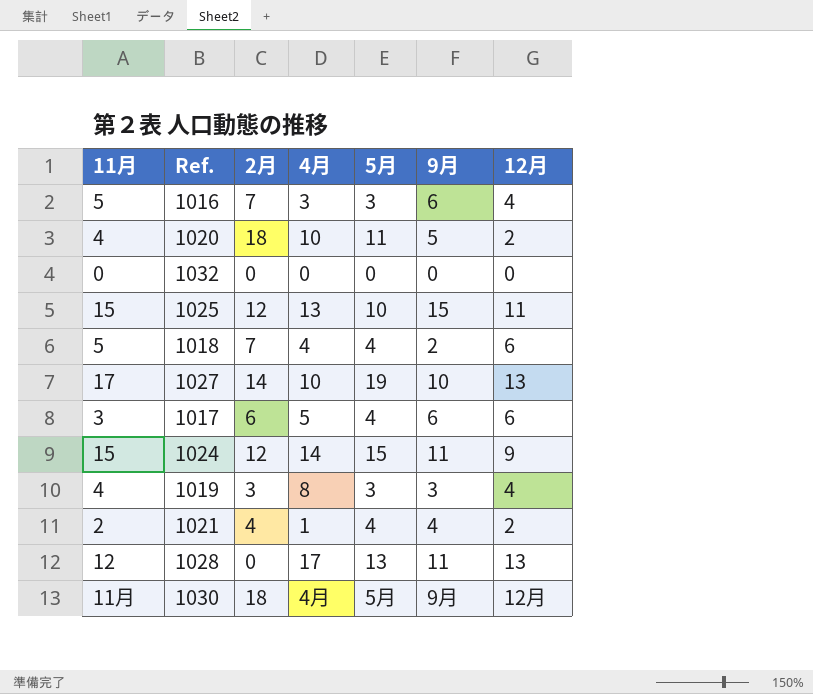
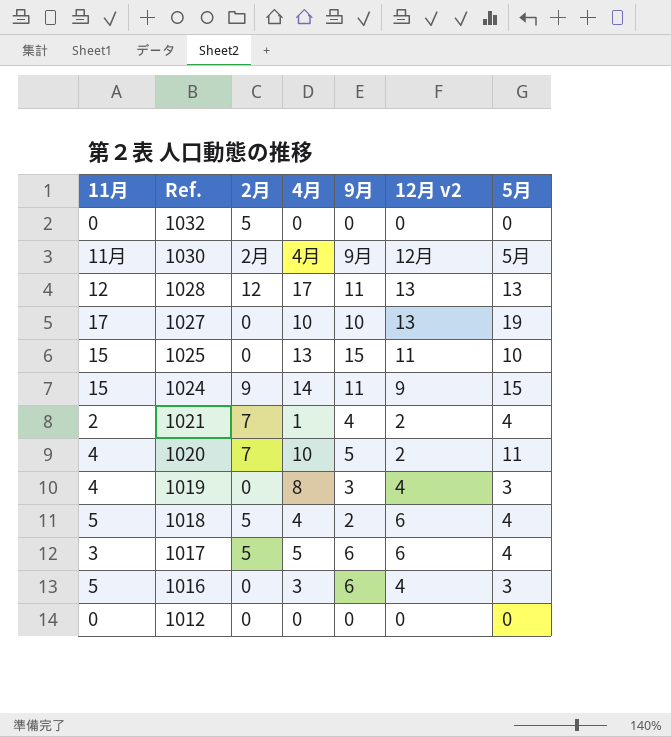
row order: none -> Ref. descending
column name: 12月 -> 12月 v2
column 5月 | position: 5 -> 7
1032 | 2月: 0 -> 5
1030 | 2月: 18 -> 2月
1028 | 2月: 0 -> 12
1027 | 2月: 14 -> 0
1025 | 2月: 12 -> 0
1024 | 2月: 12 -> 9
1021 | 2月: 4 -> 7
1020 | 2月: 18 -> 7
1019 | 2月: 3 -> 0
1018 | 2月: 7 -> 5
1017 | 2月: 6 -> 5
1016 | 2月: 7 -> 0
row 1012: none -> 0 | 0 | 0 | 0 | 0 | 0

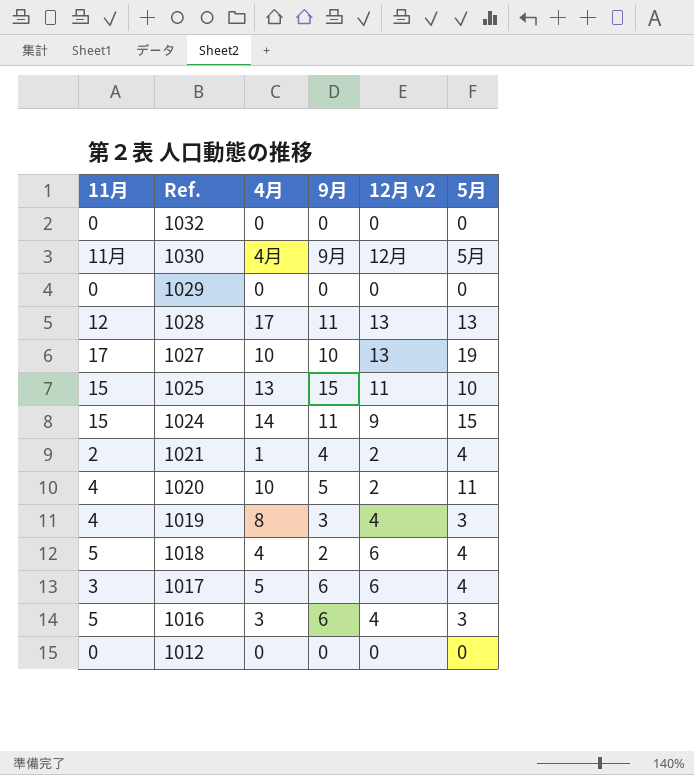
column 2月 | position: 3 -> none
row 1029: none -> 0 | 0 | 0 | 0 | 0

